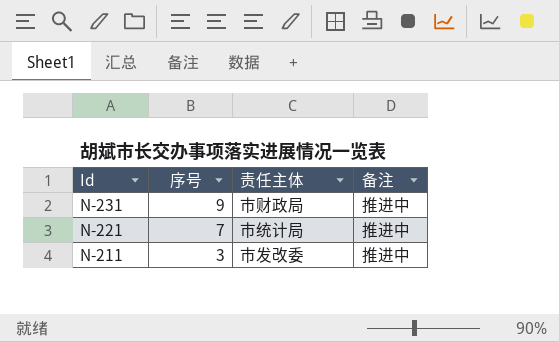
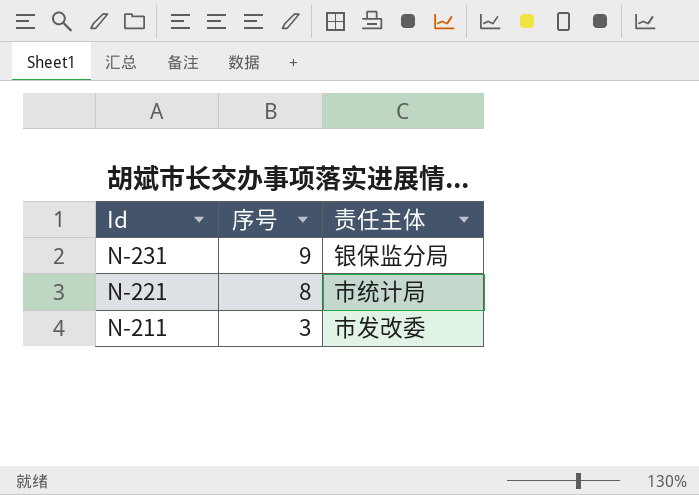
column 备注 | position: 4 -> none
N-231 | 责任主体: 市财政局 -> 银保监分局
N-221 | 序号: 7 -> 8

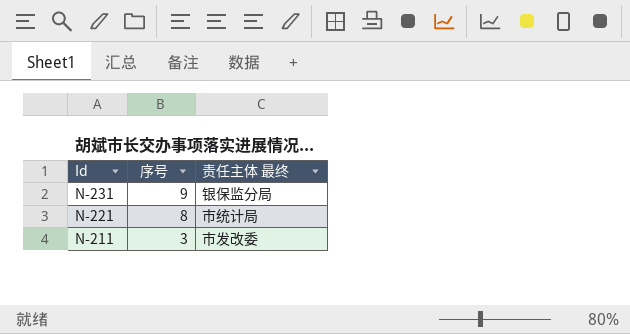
column name: 责任主体 -> 责任主体 最终

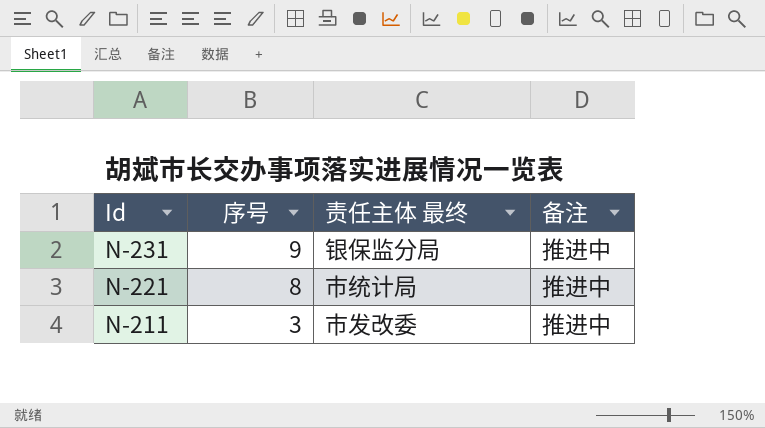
column 备注 | position: none -> 4

